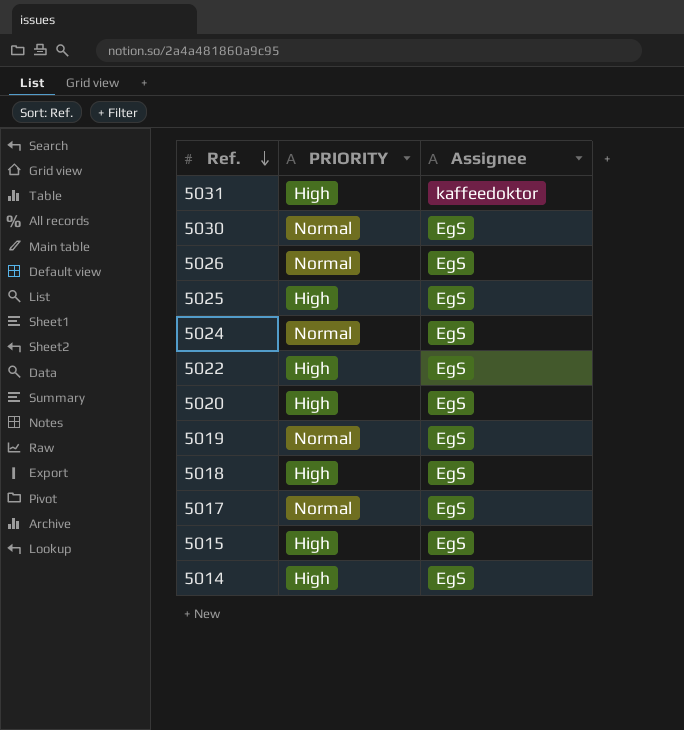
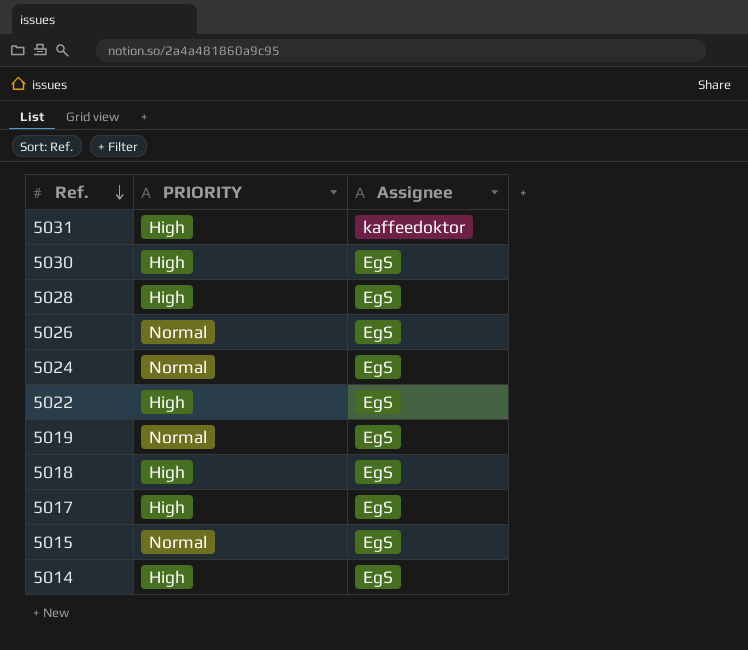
row 5025: High | EgS -> none
row 5020: High | EgS -> none
5030 | PRIORITY: Normal -> High
row 5028: none -> High | EgS
5017 | PRIORITY: Normal -> High
5015 | PRIORITY: High -> Normal

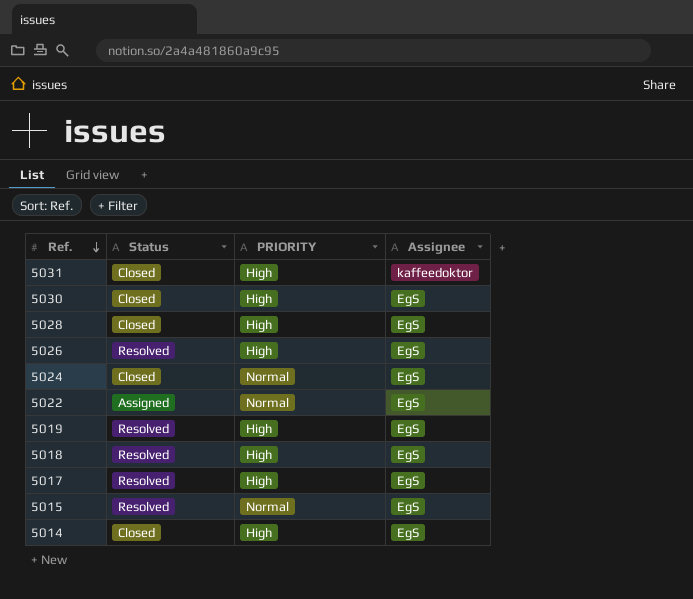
column Status | position: none -> 2
5026 | PRIORITY: Normal -> High
5022 | PRIORITY: High -> Normal
5019 | PRIORITY: Normal -> High

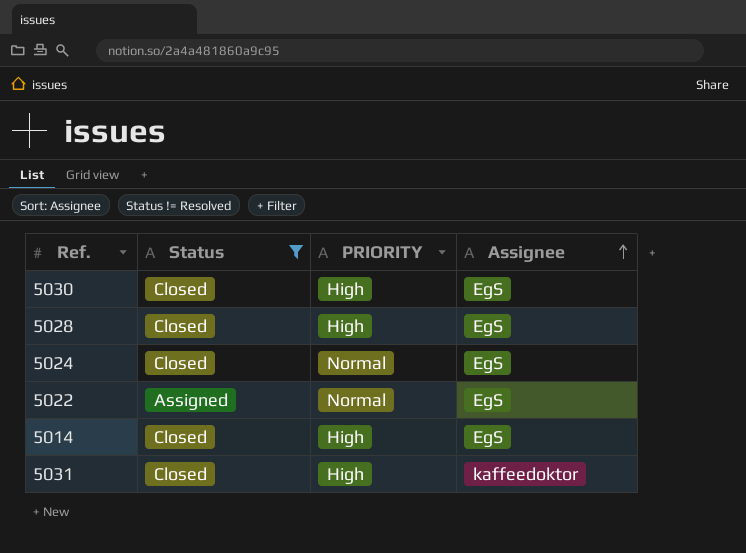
filter: none -> Status != Resolved
row order: Ref. descending -> Assignee ascending

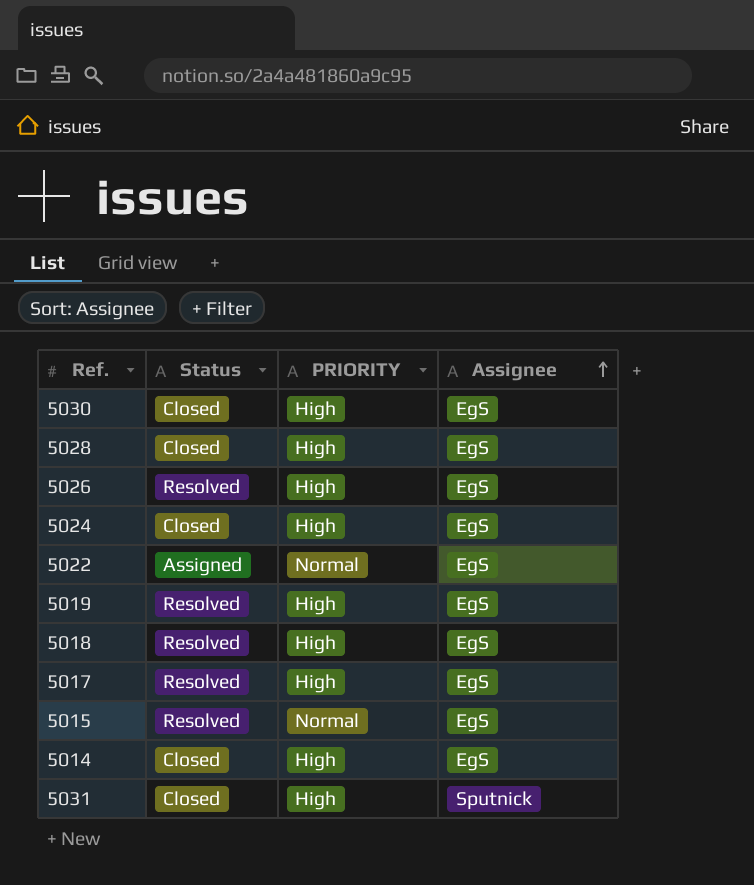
filter: Status != Resolved -> none
5024 | PRIORITY: Normal -> High
5031 | Assignee: kaffeedoktor -> Sputnick

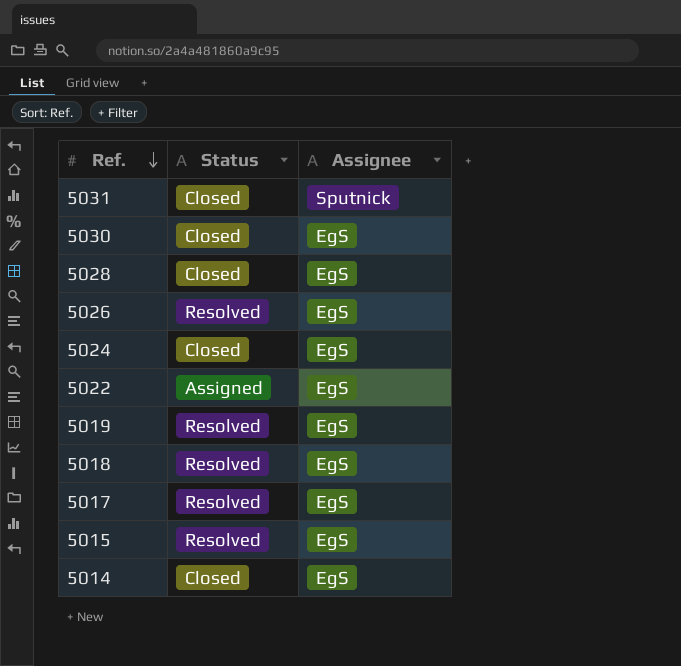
row order: Assignee ascending -> Ref. descending
column PRIORITY | position: 3 -> none

